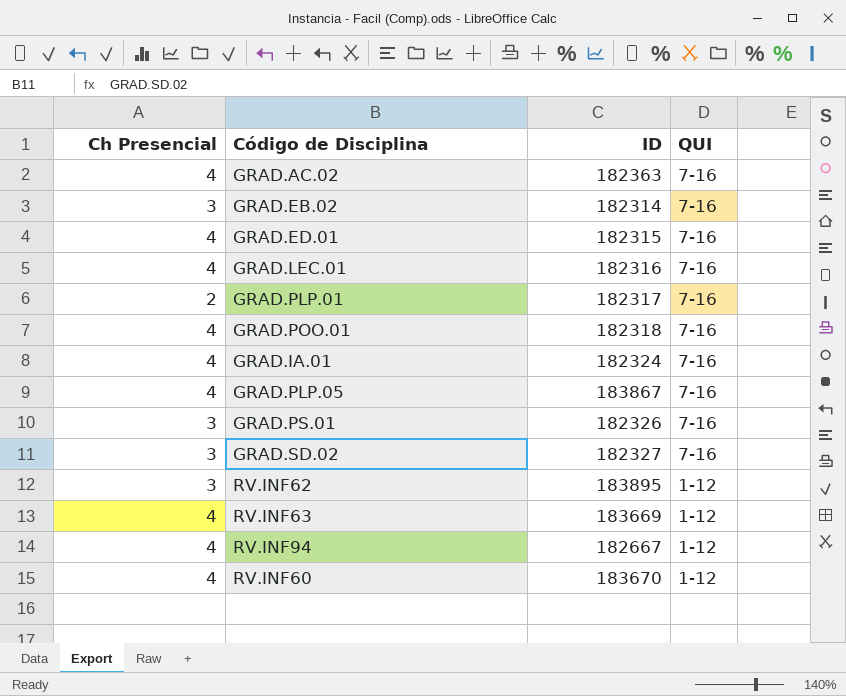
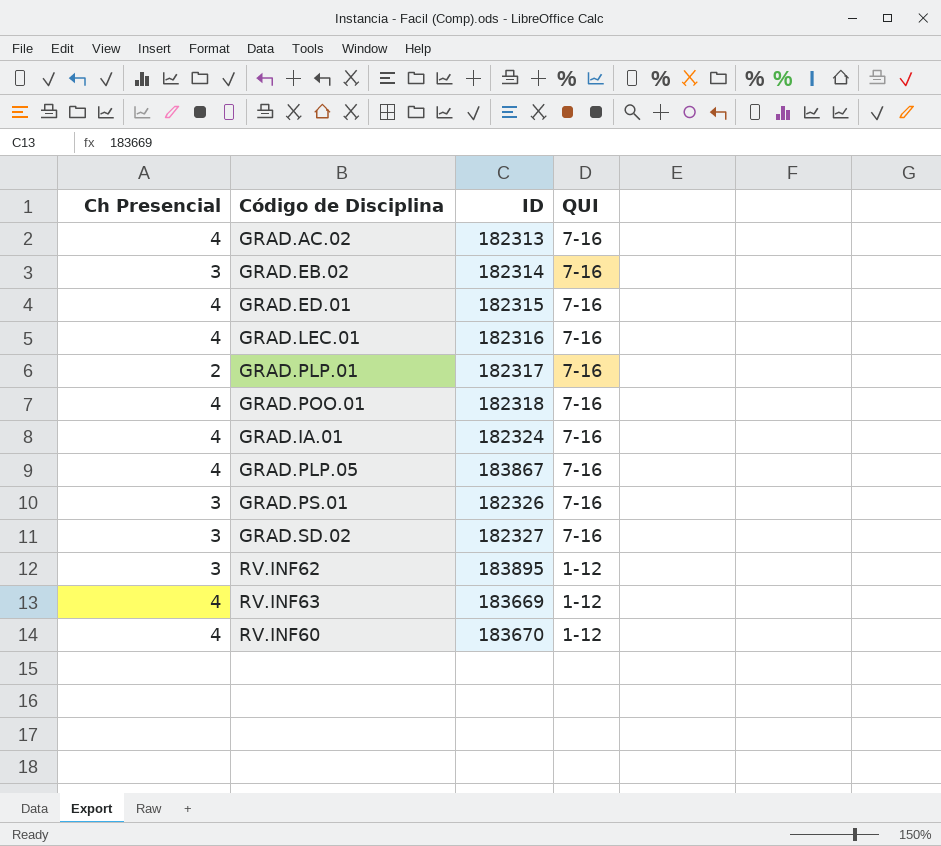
row RV.INF94: 4 | 182667 | 1-12 -> none
GRAD.AC.02 | ID: 182363 -> 182313

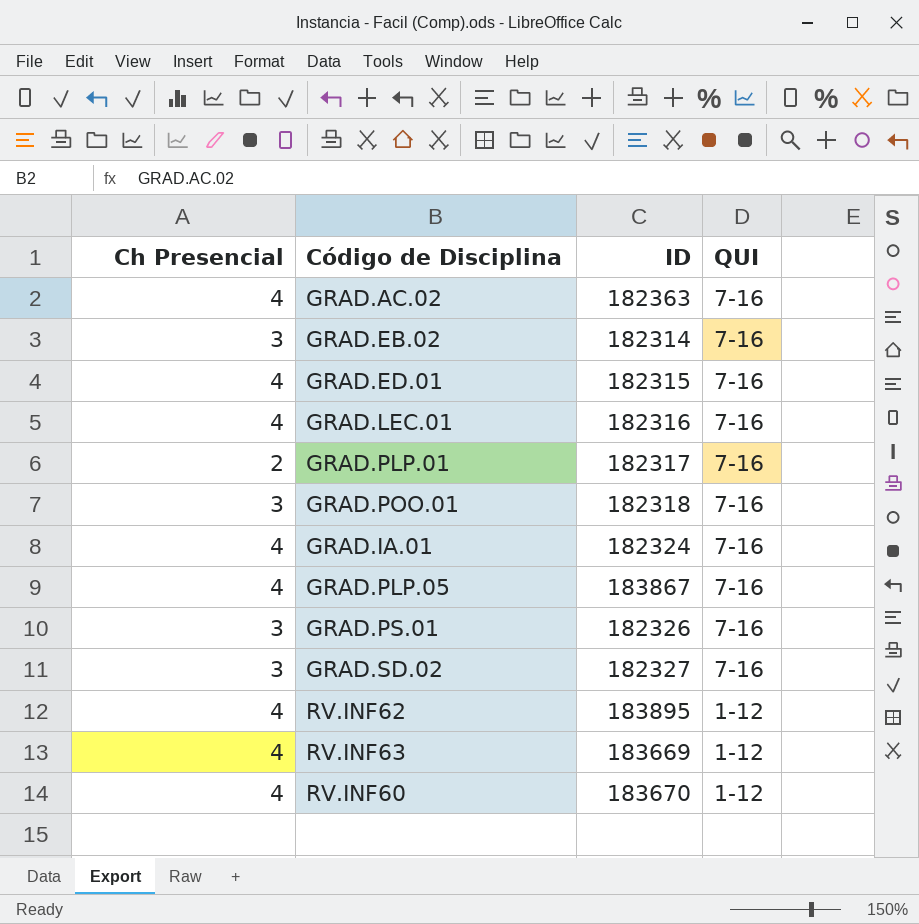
GRAD.AC.02 | ID: 182313 -> 182363
GRAD.POO.01 | Ch Presencial: 4 -> 3
RV.INF62 | Ch Presencial: 3 -> 4

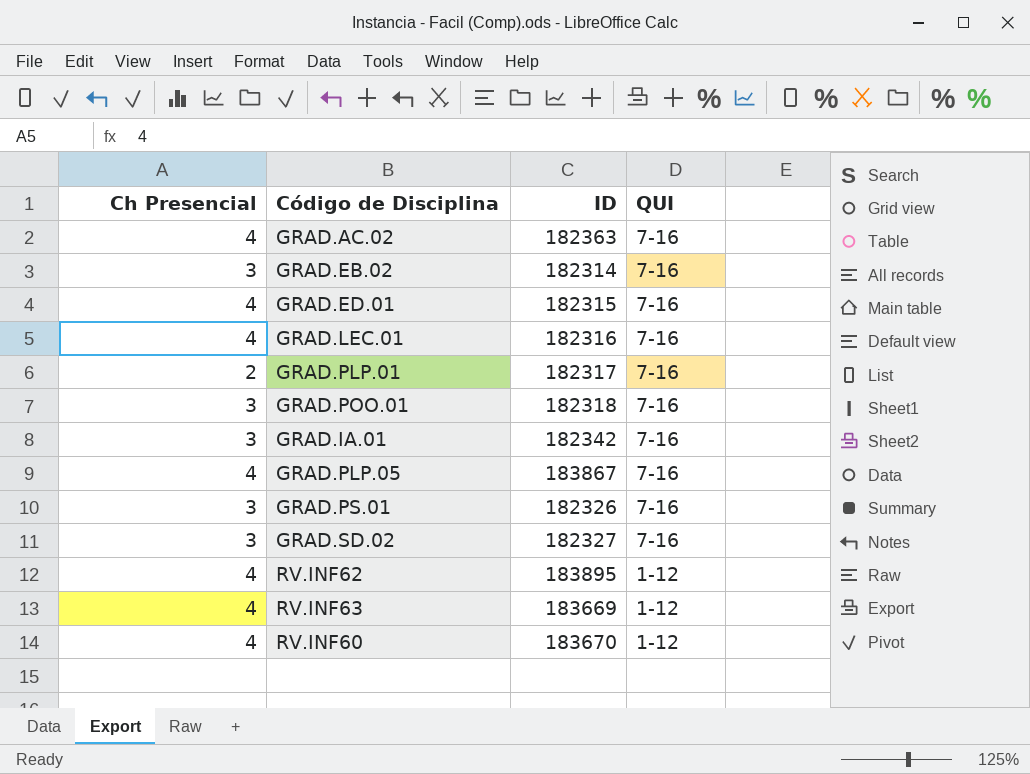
GRAD.IA.01 | Ch Presencial: 4 -> 3
GRAD.IA.01 | ID: 182324 -> 182342

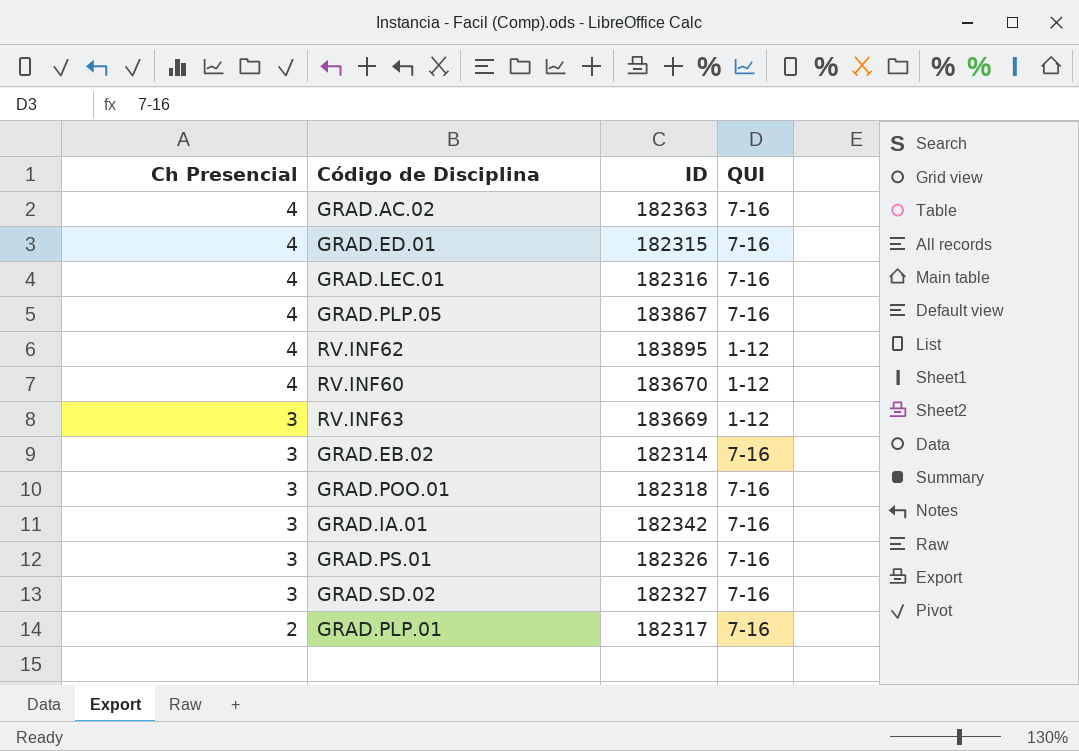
row order: QUI descending -> Ch Presencial descending
RV.INF63 | Ch Presencial: 4 -> 3

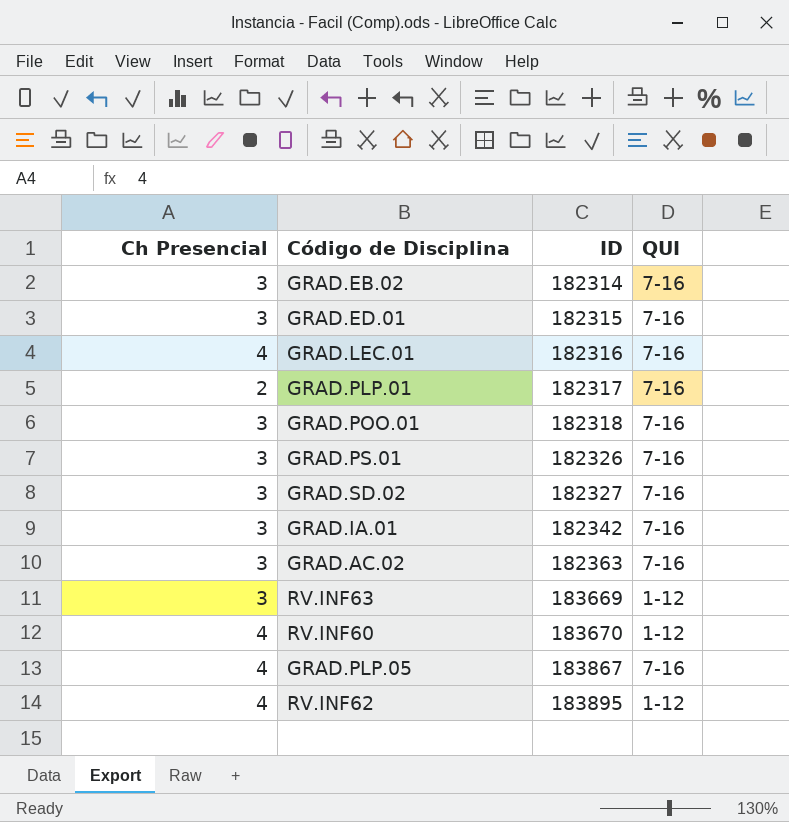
row order: Ch Presencial descending -> ID ascending
GRAD.ED.01 | Ch Presencial: 4 -> 3
GRAD.AC.02 | Ch Presencial: 4 -> 3

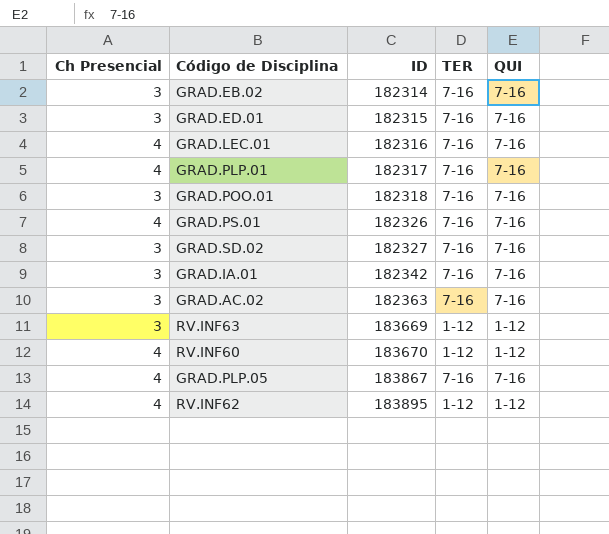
column TER | position: none -> 4
GRAD.PLP.01 | Ch Presencial: 2 -> 4
GRAD.PS.01 | Ch Presencial: 3 -> 4

